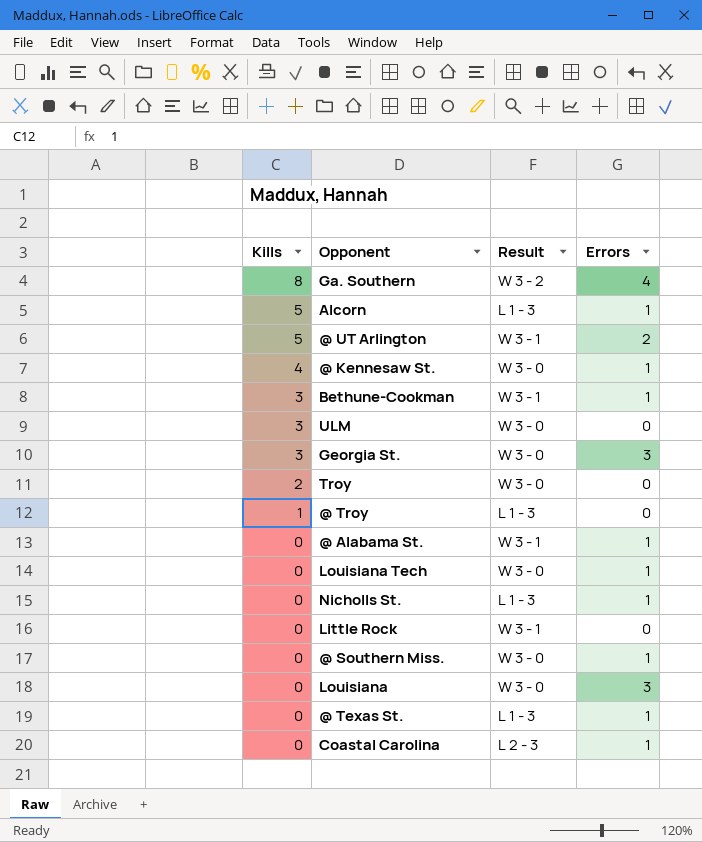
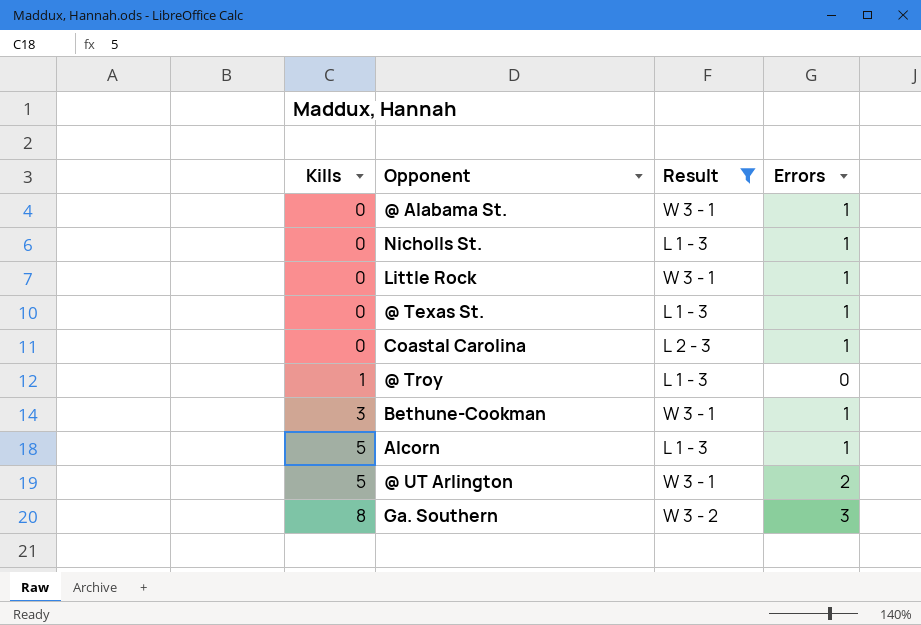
filter: none -> Result != W 3 - 0
row order: Kills descending -> Kills ascending
Little Rock | Errors: 0 -> 1
Ga. Southern | Errors: 4 -> 3

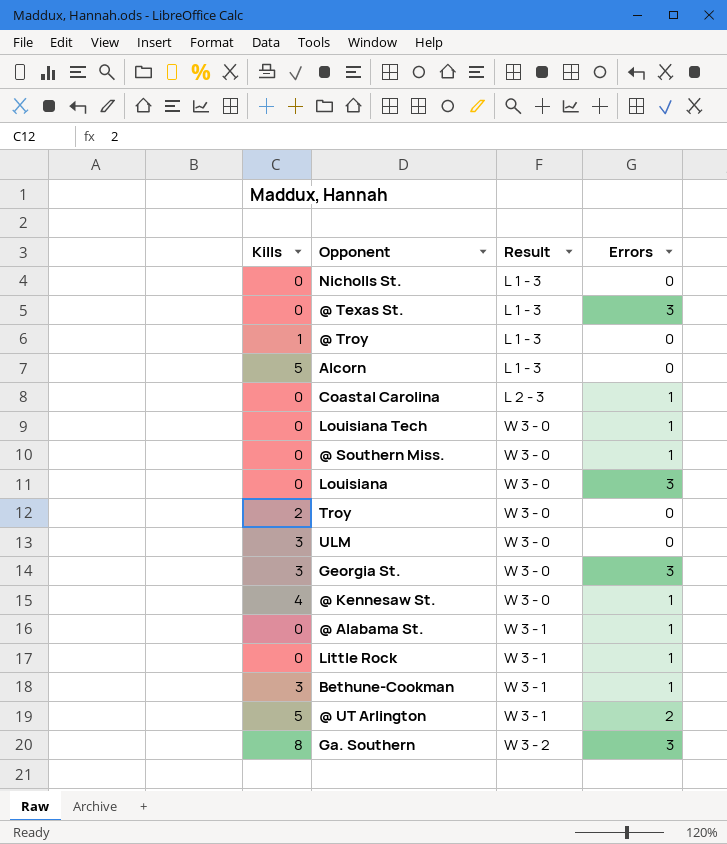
filter: Result != W 3 - 0 -> none
row order: Kills ascending -> Result ascending
Nicholls St. | Errors: 1 -> 0
@ Texas St. | Errors: 1 -> 3
Alcorn | Errors: 1 -> 0

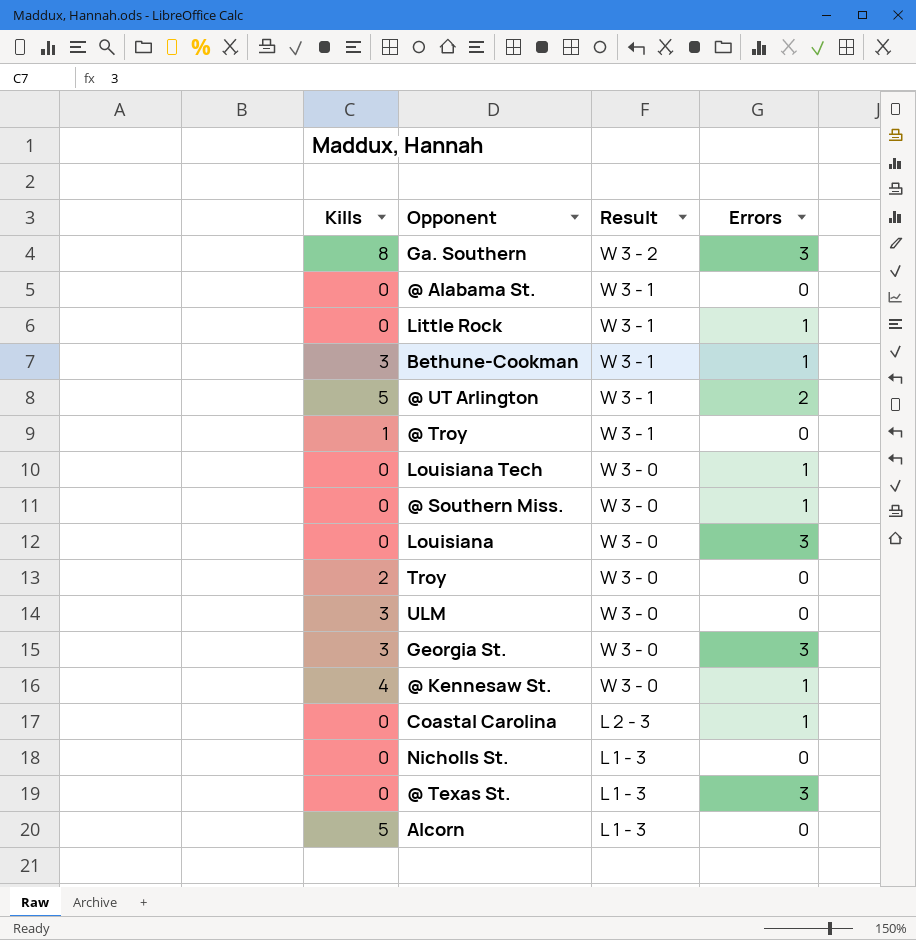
row order: Result ascending -> Result descending
@ Alabama St. | Errors: 1 -> 0
@ Troy | Result: L 1 - 3 -> W 3 - 1

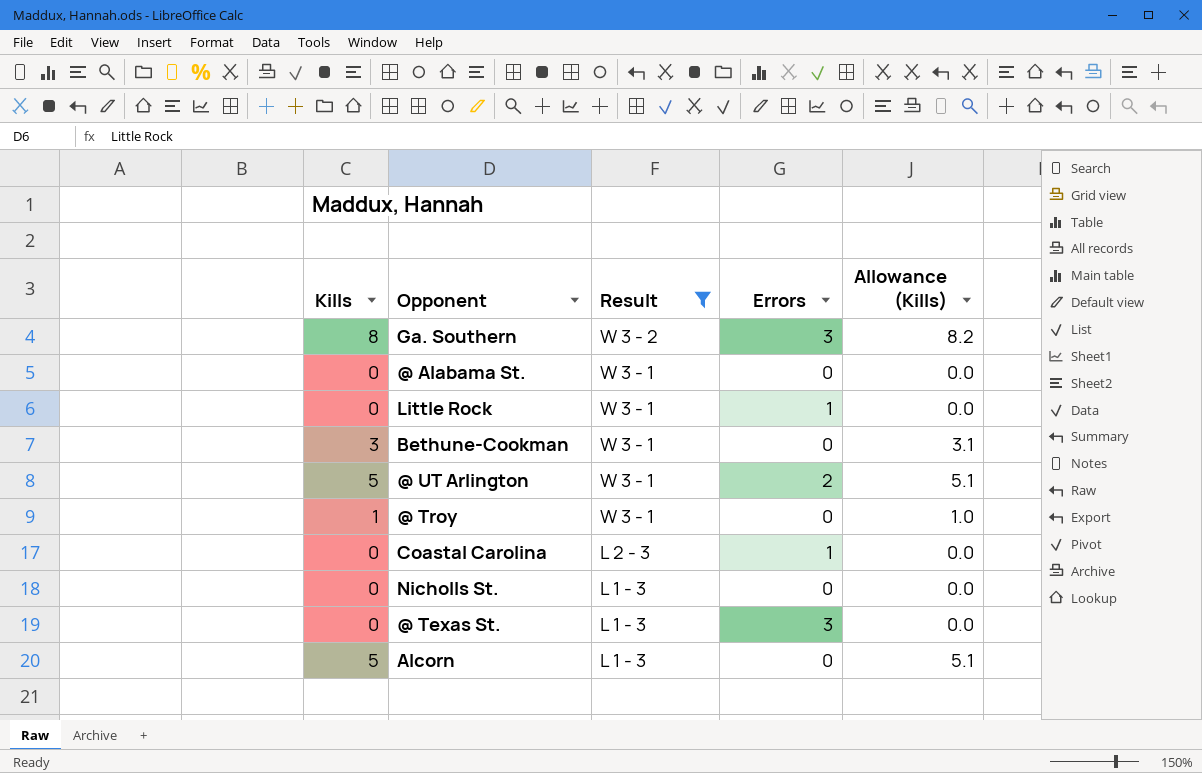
filter: none -> Result != W 3 - 0
column Allowance (Kills) | formula: none -> [Kills] * 1.02
Bethune-Cookman | Errors: 1 -> 0

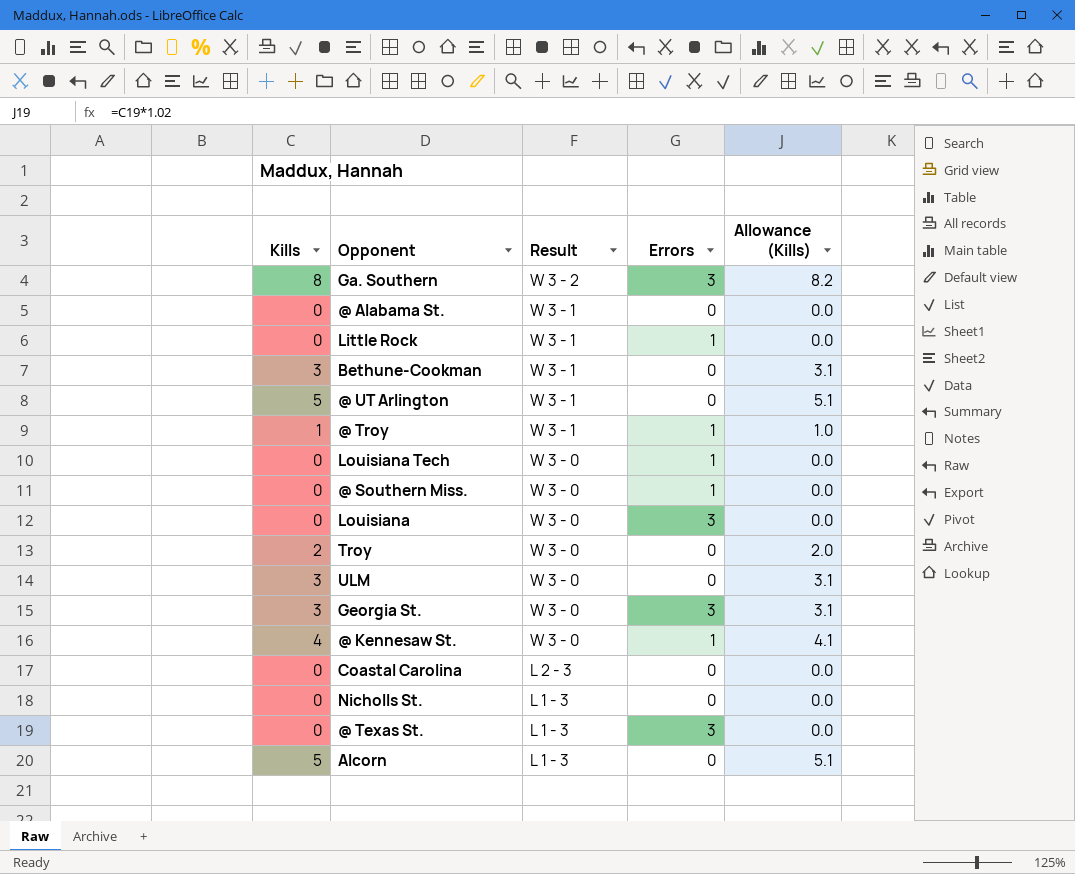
filter: Result != W 3 - 0 -> none
@ UT Arlington | Errors: 2 -> 0
@ Troy | Errors: 0 -> 1
Coastal Carolina | Errors: 1 -> 0

